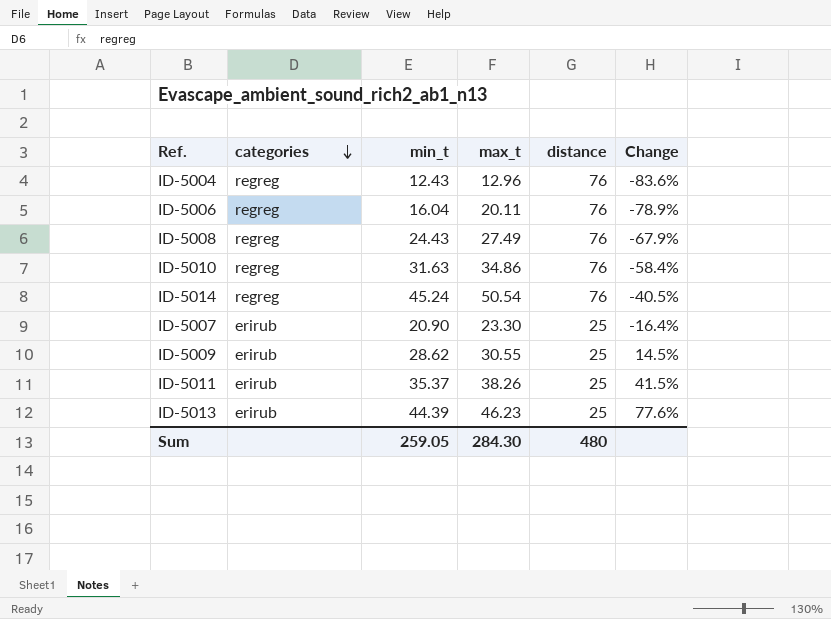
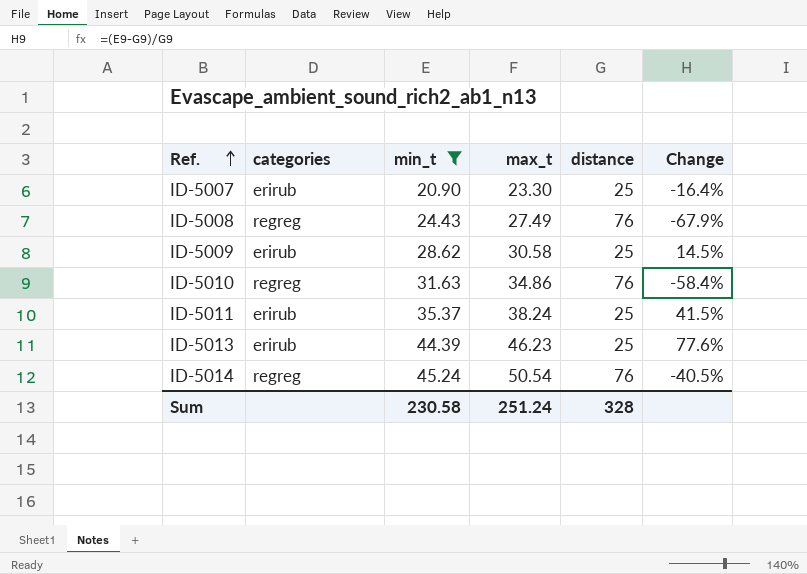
filter: none -> min_t >= 20.90
row order: categories descending -> Ref. ascending
ID-5009 | max_t: 30.55 -> 30.58
ID-5011 | max_t: 38.26 -> 38.24
Sum | min_t: 259.05 -> 230.58
Sum | max_t: 284.30 -> 251.24
Sum | distance: 480 -> 328

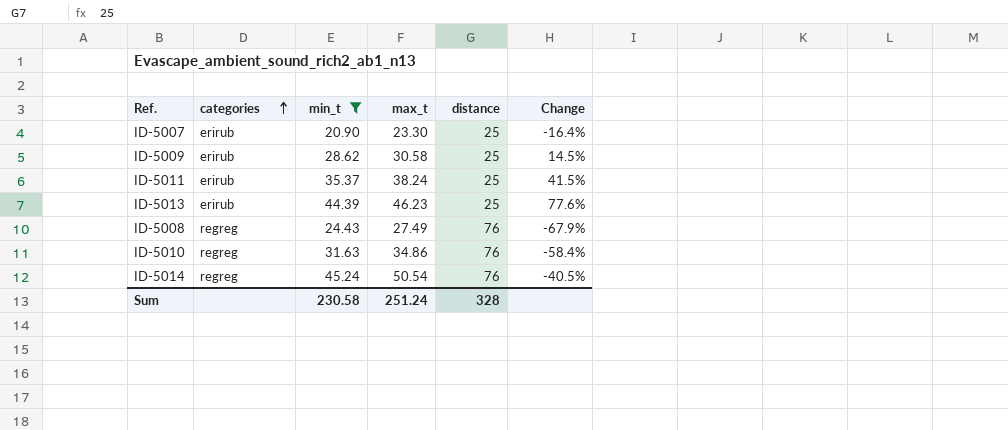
row order: Ref. ascending -> categories ascending

